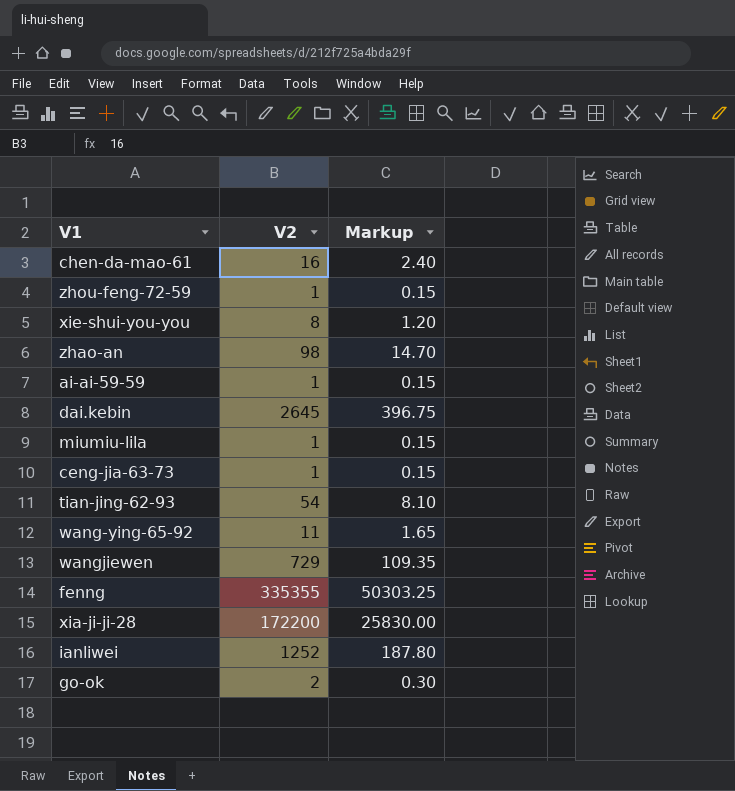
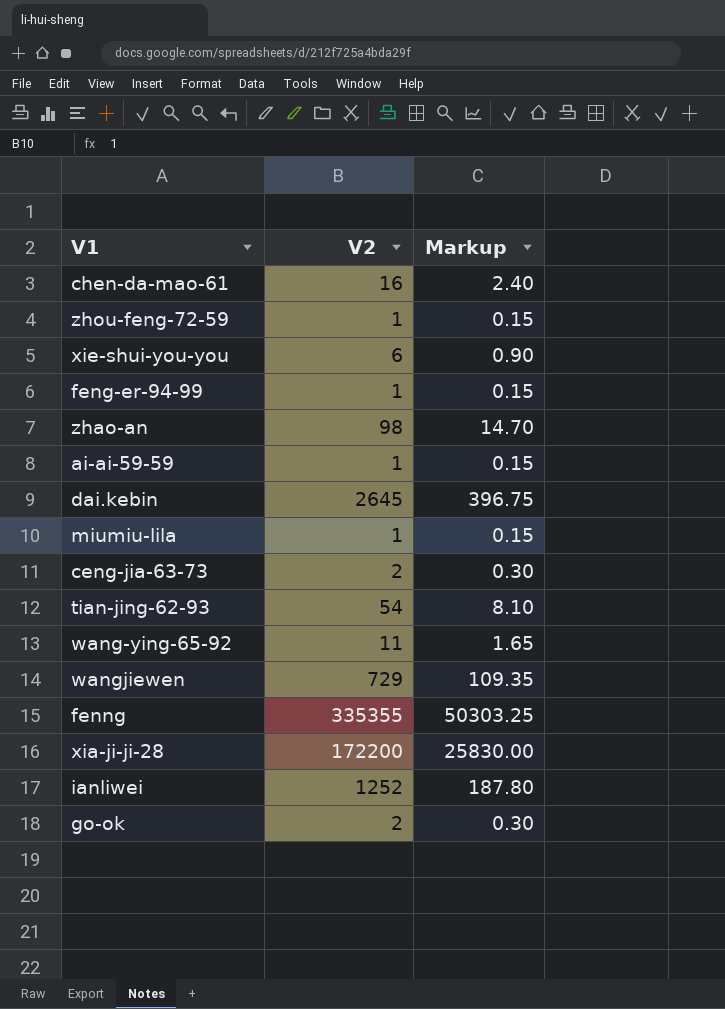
xie-shui-you-you | V2: 8 -> 6
xie-shui-you-you | Markup: 1.20 -> 0.90
row feng-er-94-99: none -> 1 | 0.15
ceng-jia-63-73 | V2: 1 -> 2
ceng-jia-63-73 | Markup: 0.15 -> 0.30

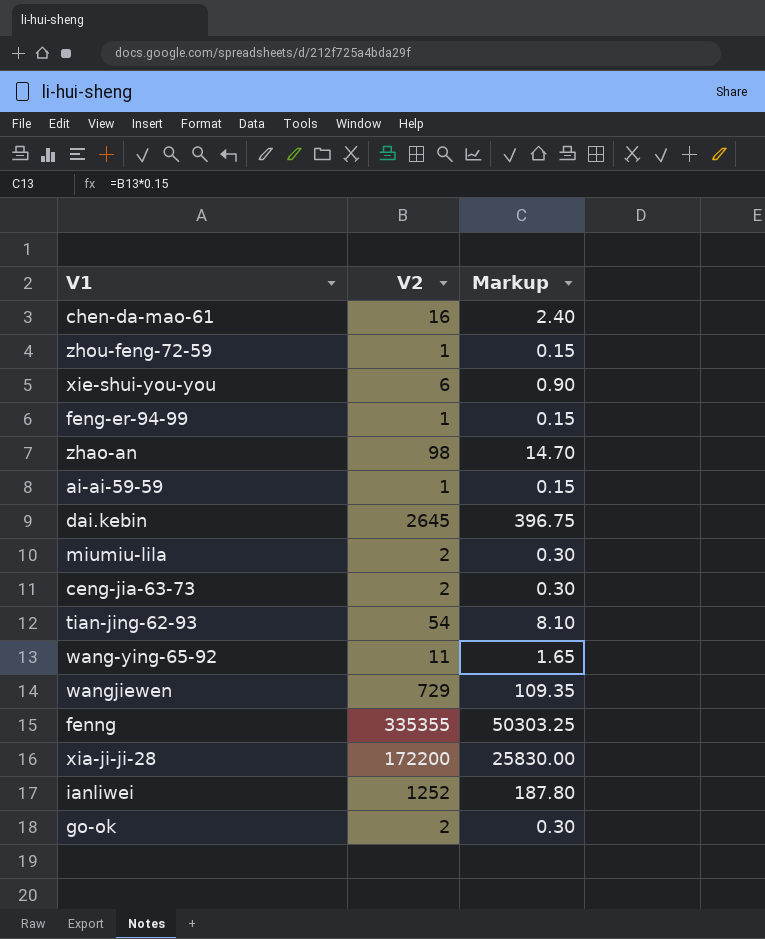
miumiu-lila | V2: 1 -> 2
miumiu-lila | Markup: 0.15 -> 0.30

